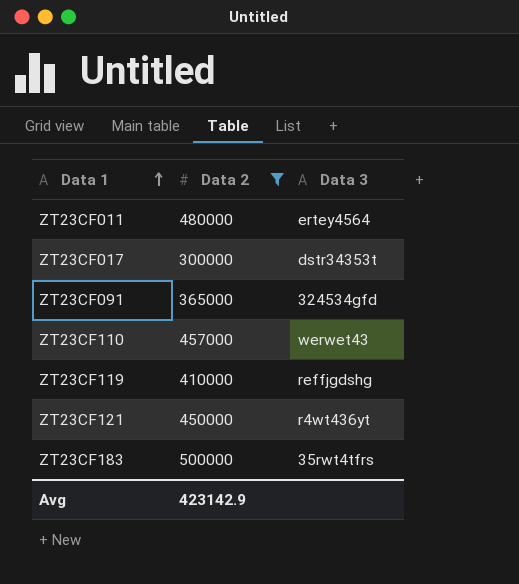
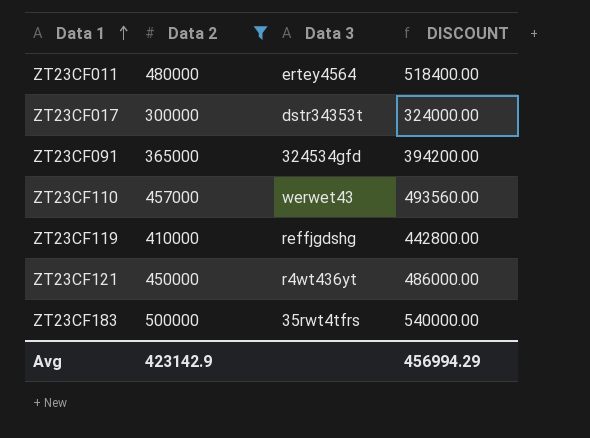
column DISCOUNT | formula: none -> [Data 2] * 1.08

